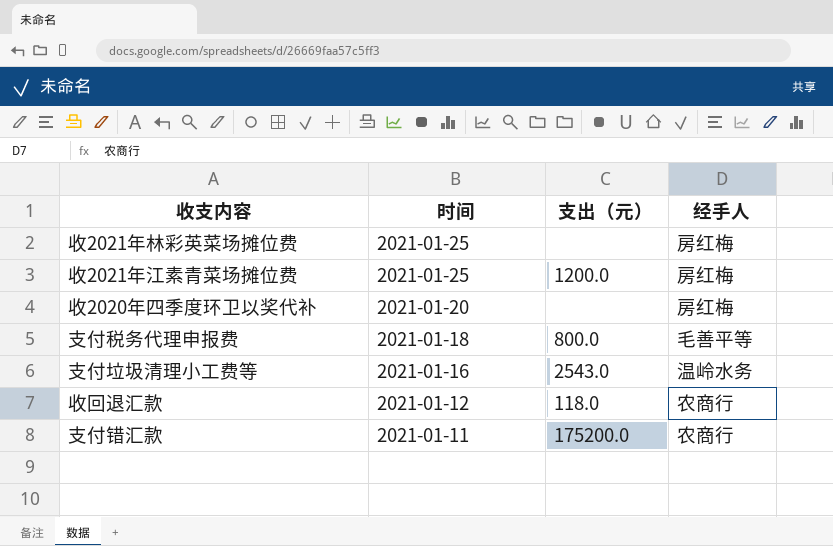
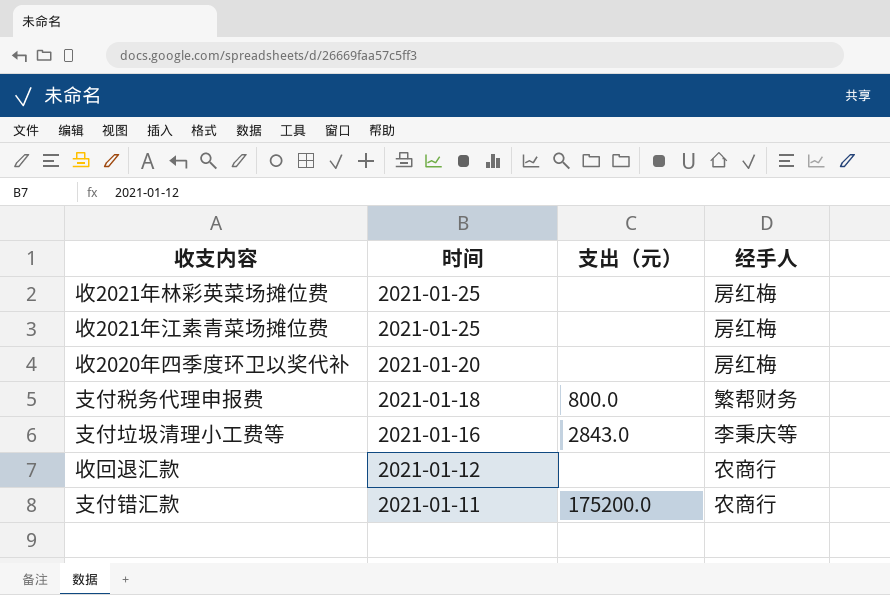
收2021年江素青菜场摊位费 | 支出（元）: 1200.0 -> none
支付税务代理申报费 | 经手人: 毛善平等 -> 繁帮财务
支付垃圾清理小工费等 | 支出（元）: 2543.0 -> 2843.0
支付垃圾清理小工费等 | 经手人: 温岭水务 -> 李秉庆等
收回退汇款 | 支出（元）: 118.0 -> none

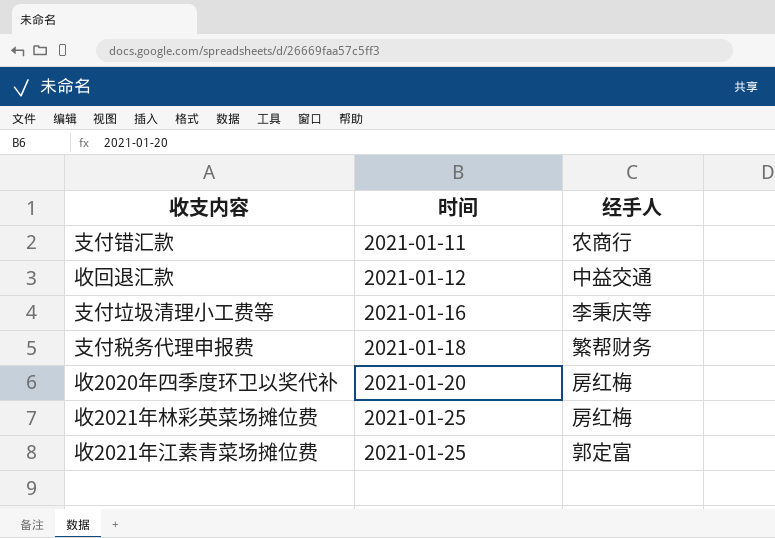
row order: 时间 descending -> 时间 ascending
column 支出（元） | position: 3 -> none
收回退汇款 | 经手人: 农商行 -> 中益交通
收2021年江素青菜场摊位费 | 经手人: 房红梅 -> 郭定富

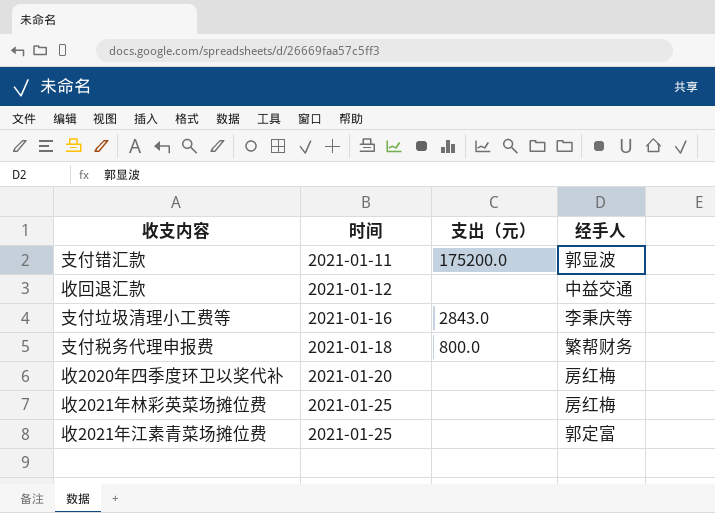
column 支出（元） | position: none -> 3
支付错汇款 | 经手人: 农商行 -> 郭显波

